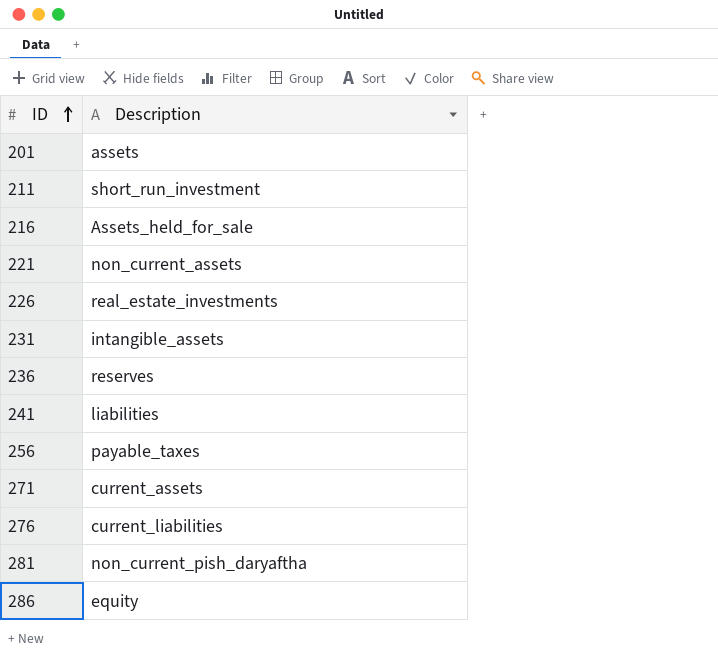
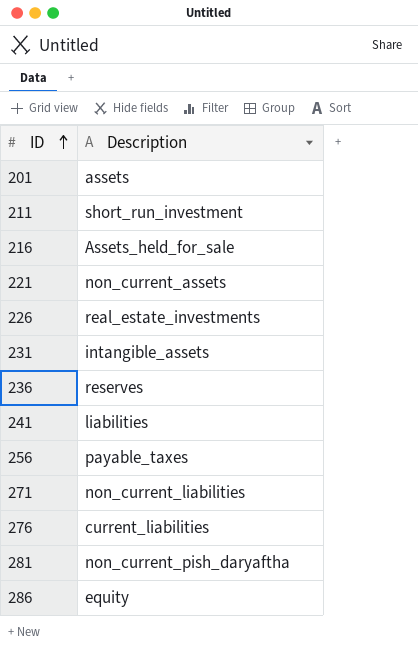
271 | Description: current_assets -> non_current_liabilities

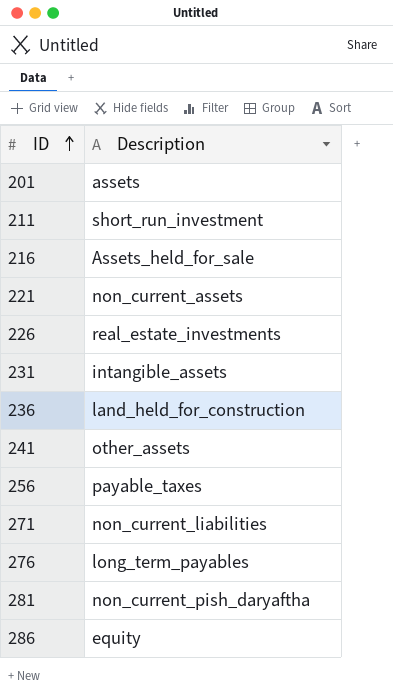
236 | Description: reserves -> land_held_for_construction
241 | Description: liabilities -> other_assets
276 | Description: current_liabilities -> long_term_payables

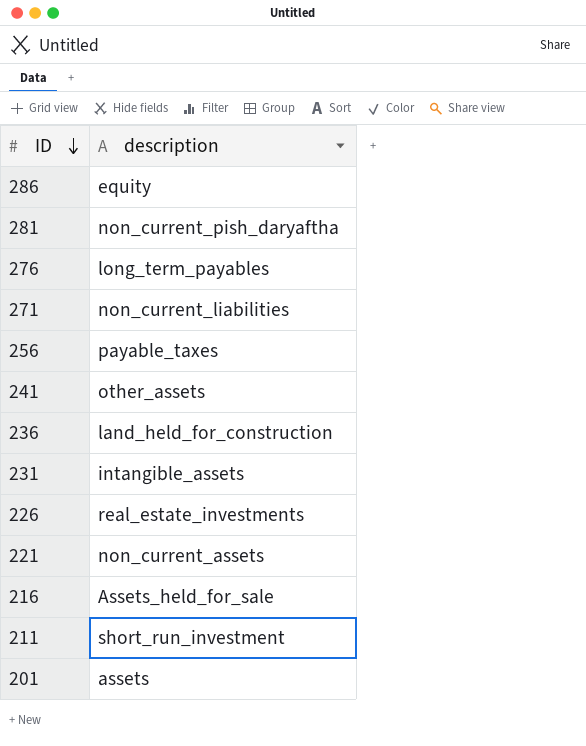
row order: ID ascending -> ID descending
column name: Description -> description

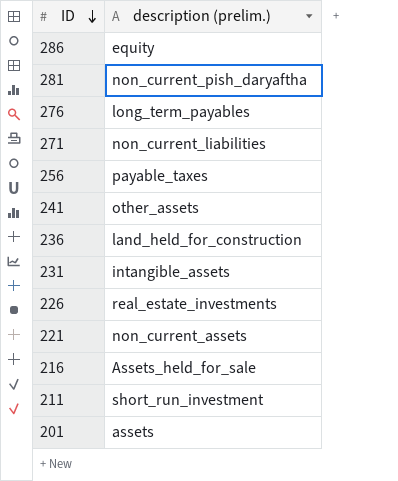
column name: description -> description (prelim.)

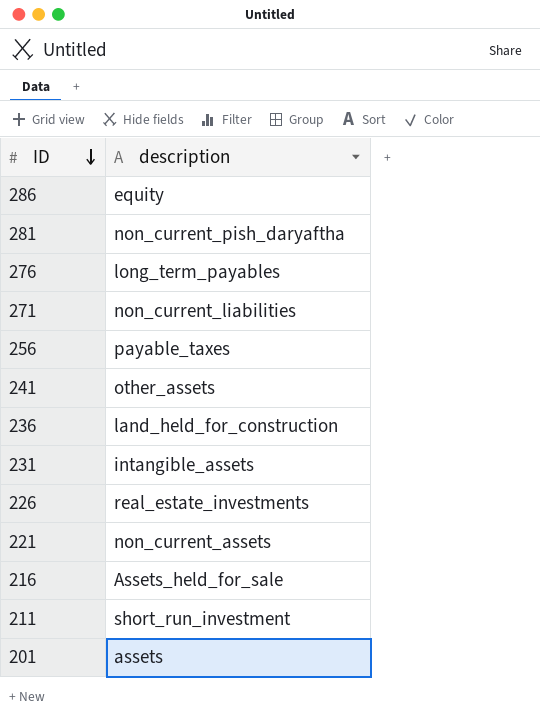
column name: description (prelim.) -> description

